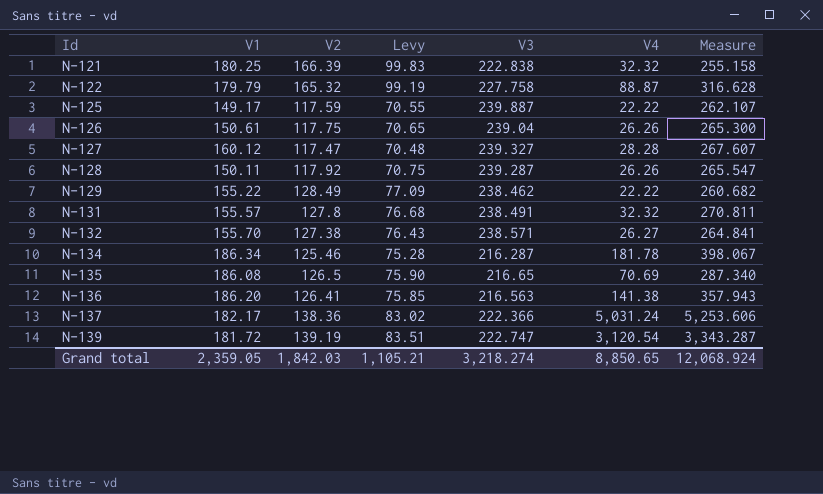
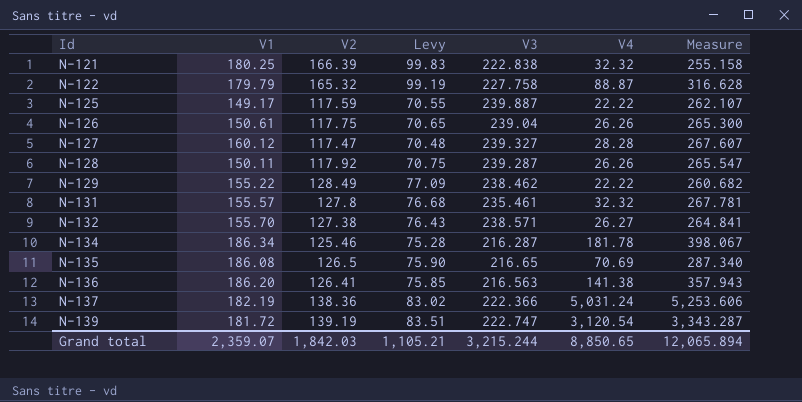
N-131 | V3: 238.491 -> 235.461
N-131 | Measure: 270.811 -> 267.781
N-137 | V1: 182.17 -> 182.19
Grand total | V1: 2,359.05 -> 2,359.07
Grand total | V3: 3,218.274 -> 3,215.244
Grand total | Measure: 12,068.924 -> 12,065.894

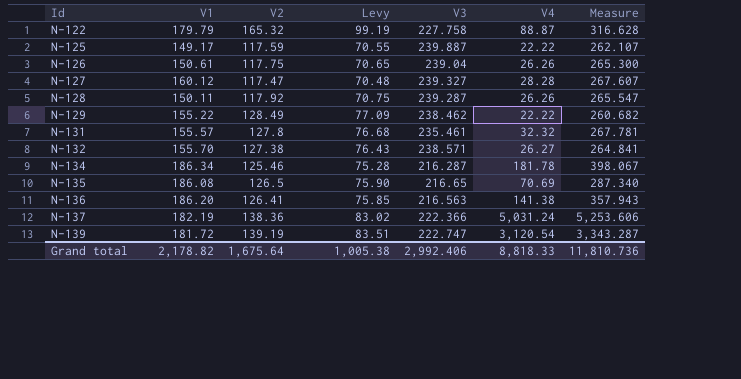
row N-121: 180.25 | 166.39 | 99.83 | 222.838 | 32.32 | 255.158 -> none
Grand total | V1: 2,359.07 -> 2,178.82
Grand total | V2: 1,842.03 -> 1,675.64
Grand total | Levy: 1,105.21 -> 1,005.38
Grand total | V3: 3,215.244 -> 2,992.406
Grand total | V4: 8,850.65 -> 8,818.33
Grand total | Measure: 12,065.894 -> 11,810.736

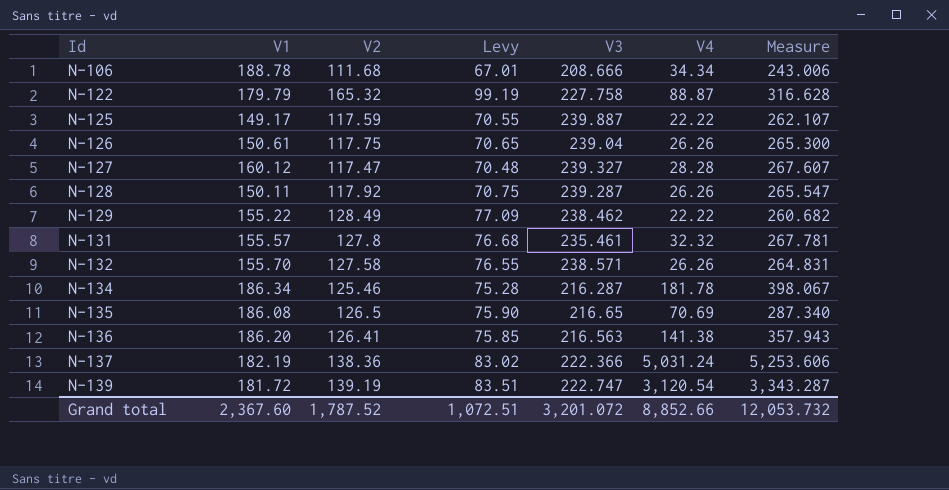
row N-106: none -> 188.78 | 111.68 | 67.01 | 208.666 | 34.34 | 243.006
N-132 | V2: 127.38 -> 127.58
N-132 | Levy: 76.43 -> 76.55
N-132 | V4: 26.27 -> 26.26
N-132 | Measure: 264.841 -> 264.831
Grand total | V1: 2,178.82 -> 2,367.60
Grand total | V2: 1,675.64 -> 1,787.52
Grand total | Levy: 1,005.38 -> 1,072.51
Grand total | V3: 2,992.406 -> 3,201.072
Grand total | V4: 8,818.33 -> 8,852.66
Grand total | Measure: 11,810.736 -> 12,053.732

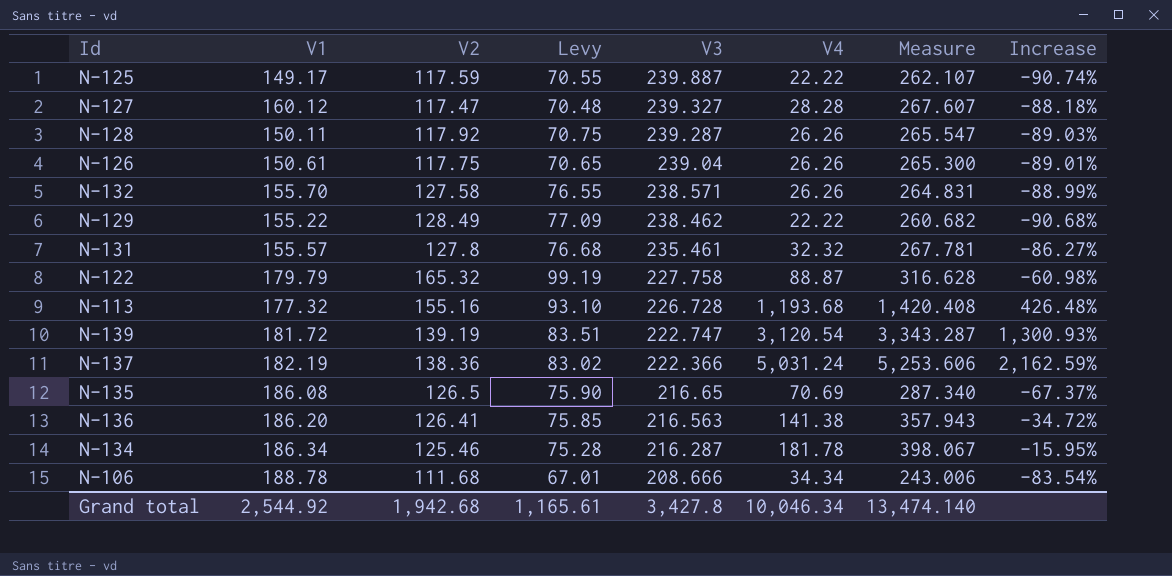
row order: Id ascending -> V3 descending
column Increase | formula: none -> ([V4] - [V3]) / [V3]
row N-113: none -> 177.32 | 155.16 | 93.10 | 226.728 | 1,193.68 | 1,420.408 | 426.48%
Grand total | V1: 2,367.60 -> 2,544.92
Grand total | V2: 1,787.52 -> 1,942.68
Grand total | Levy: 1,072.51 -> 1,165.61
Grand total | V3: 3,201.072 -> 3,427.8
Grand total | V4: 8,852.66 -> 10,046.34
Grand total | Measure: 12,053.732 -> 13,474.140

